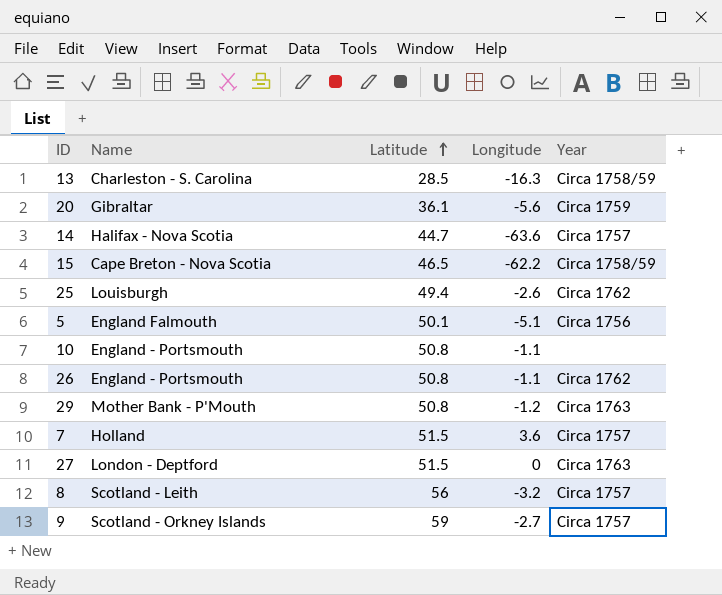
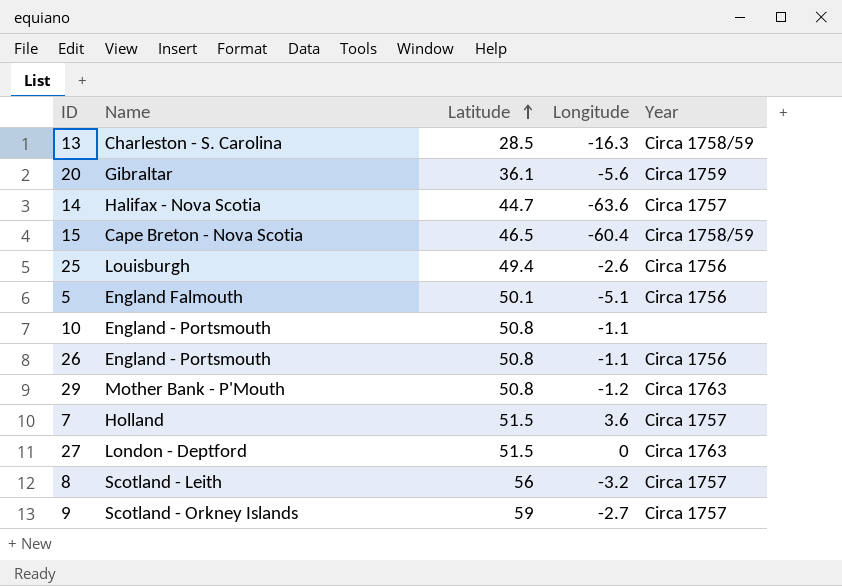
15 | Longitude: -62.2 -> -60.4
25 | Year: Circa 1762 -> Circa 1756
26 | Year: Circa 1762 -> Circa 1756

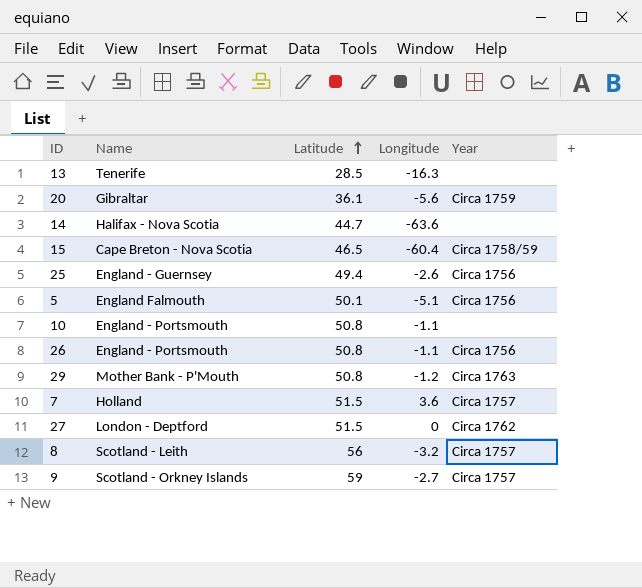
13 | Name: Charleston - S. Carolina -> Tenerife
13 | Year: Circa 1758/59 -> none
14 | Year: Circa 1757 -> none
25 | Name: Louisburgh -> England - Guernsey
27 | Year: Circa 1763 -> Circa 1762

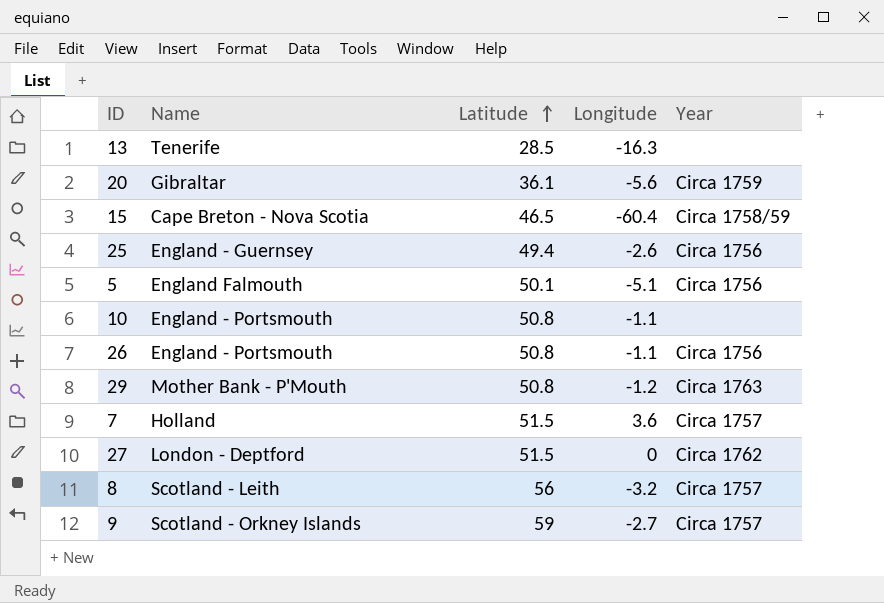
row 14: Halifax - Nova Scotia | 44.7 | -63.6 | none -> none

